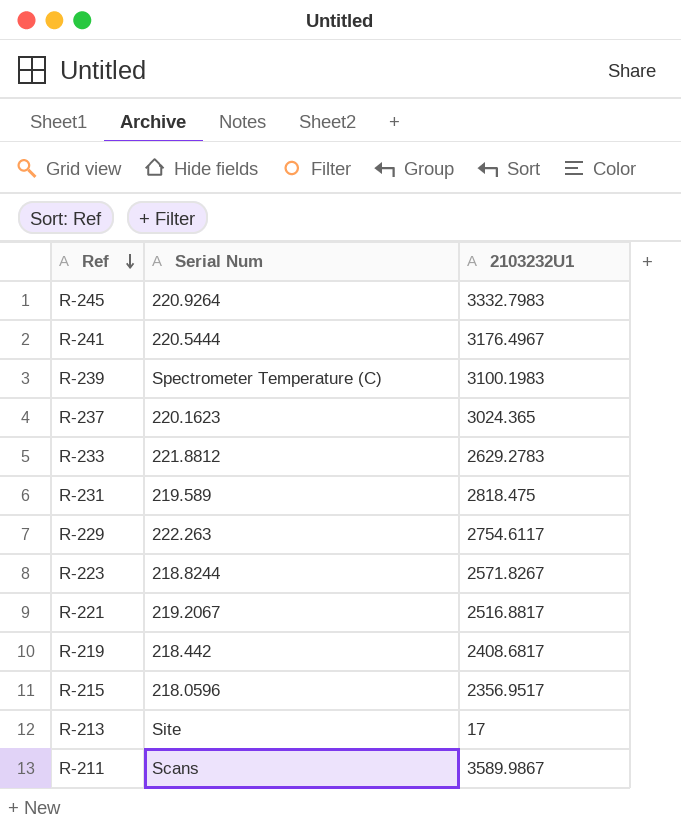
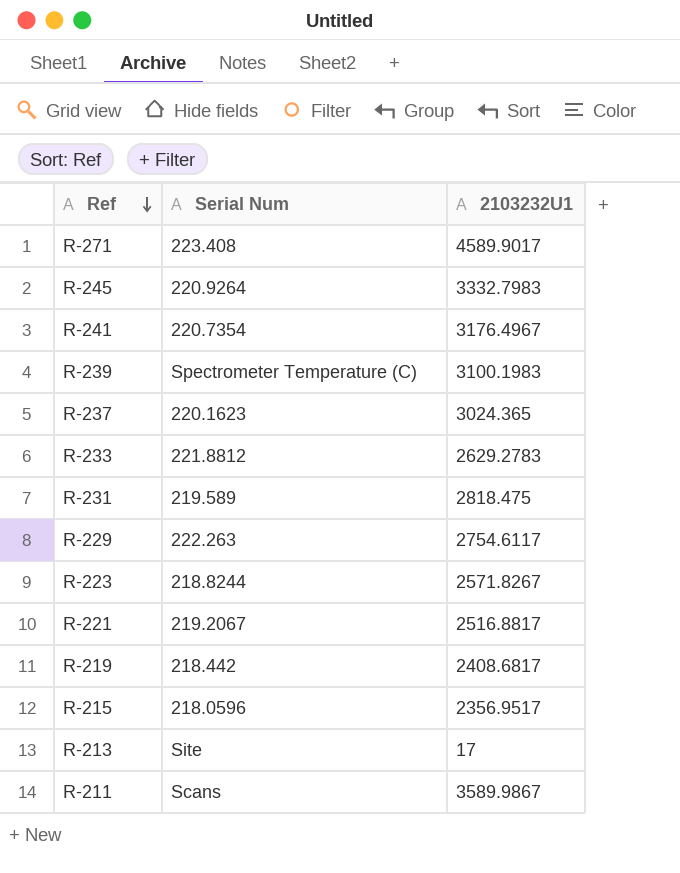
row R-271: none -> 223.408 | 4589.9017
R-241 | Serial Num: 220.5444 -> 220.7354

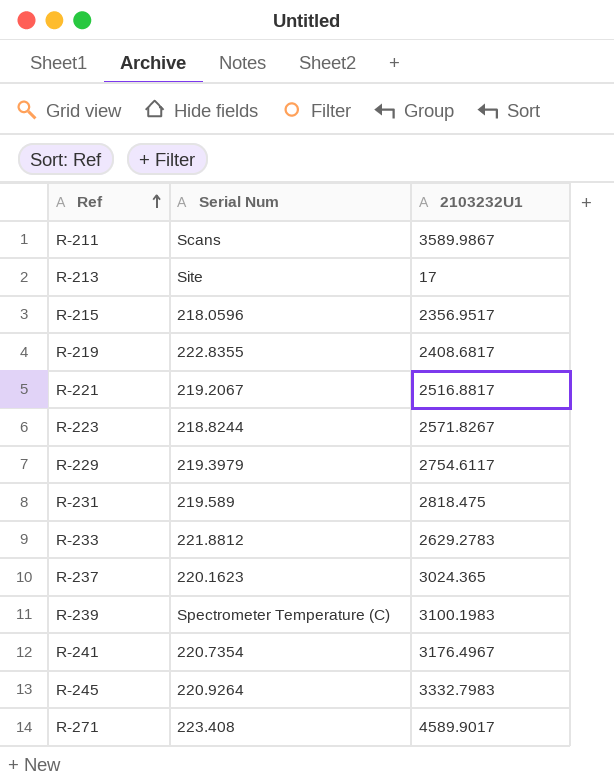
row order: Ref descending -> Ref ascending
R-219 | Serial Num: 218.442 -> 222.8355
R-229 | Serial Num: 222.263 -> 219.3979

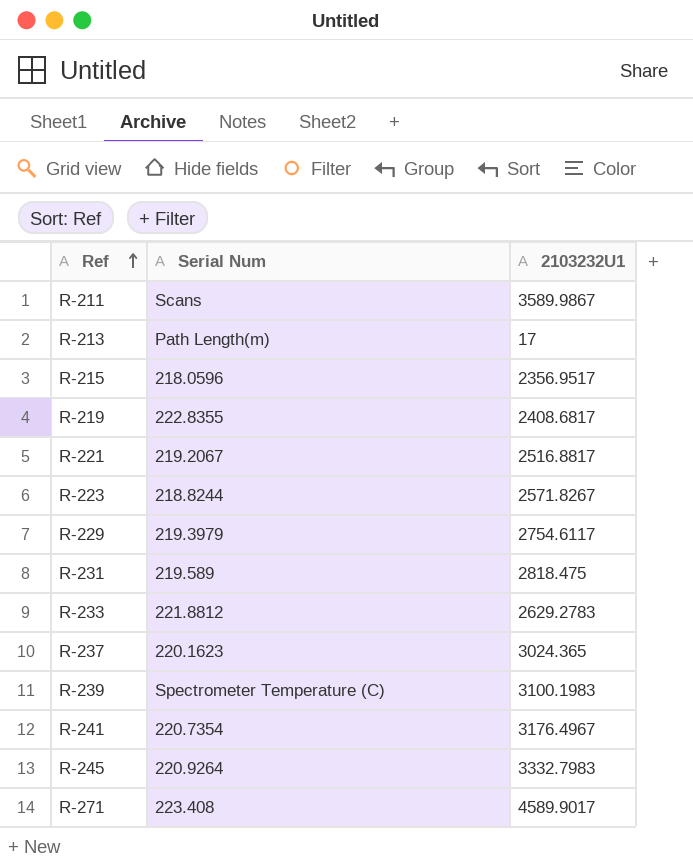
R-213 | Serial Num: Site -> Path Length(m)

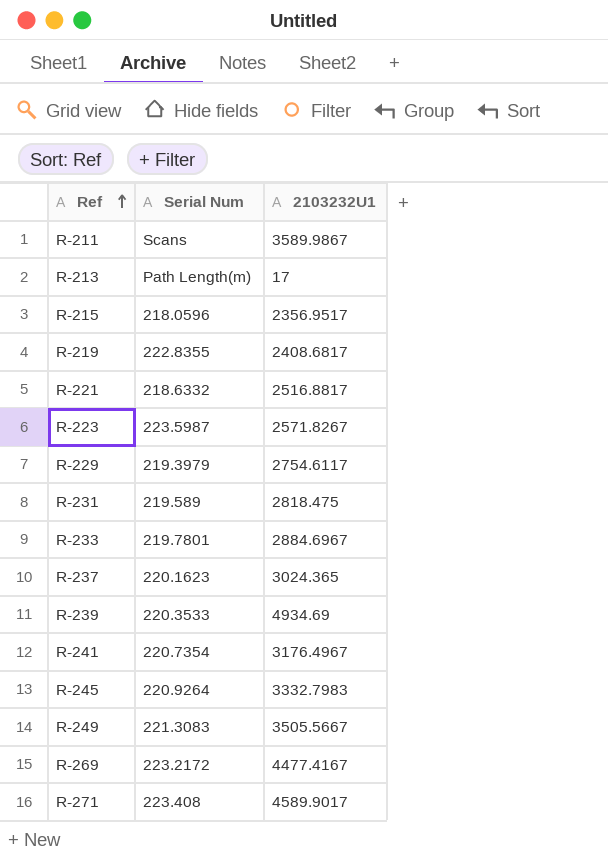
R-221 | Serial Num: 219.2067 -> 218.6332
R-223 | Serial Num: 218.8244 -> 223.5987
R-233 | Serial Num: 221.8812 -> 219.7801
R-233 | 2103232U1: 2629.2783 -> 2884.6967
R-239 | Serial Num: Spectrometer Temperature (C) -> 220.3533
R-239 | 2103232U1: 3100.1983 -> 4934.69
row R-249: none -> 221.3083 | 3505.5667
row R-269: none -> 223.2172 | 4477.4167

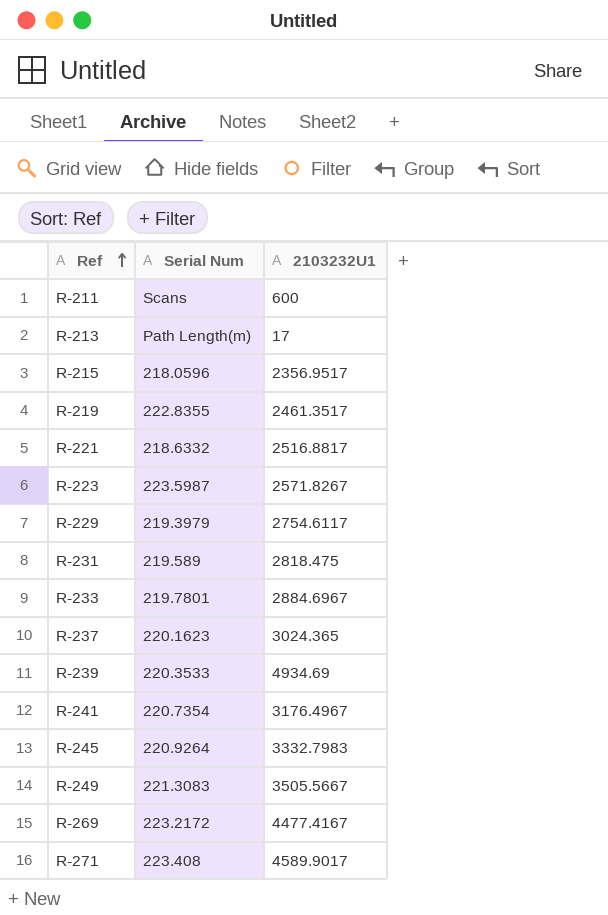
R-211 | 2103232U1: 3589.9867 -> 600
R-219 | 2103232U1: 2408.6817 -> 2461.3517

